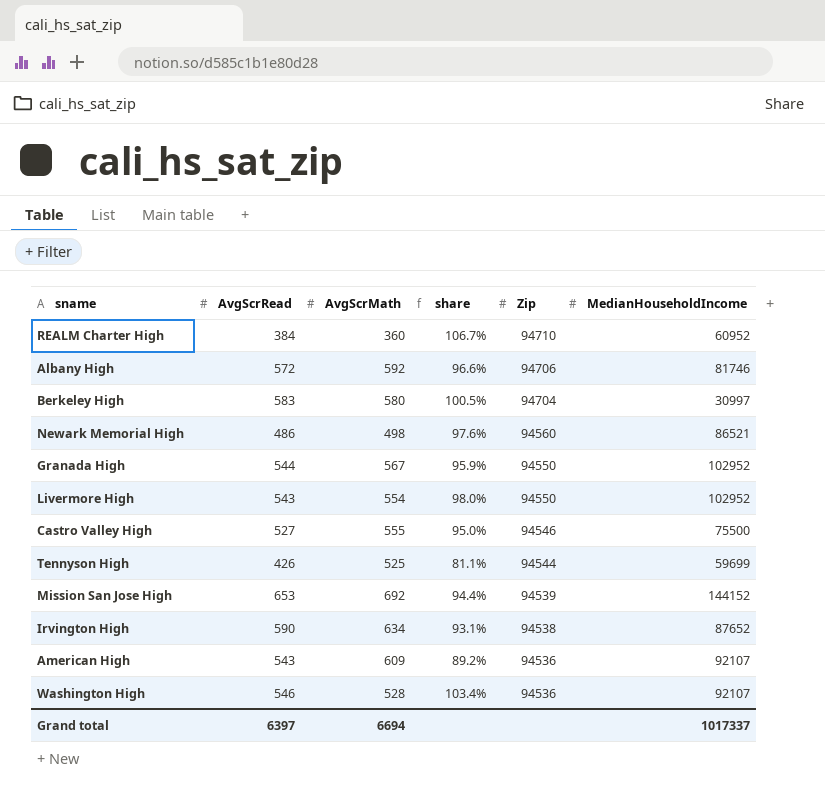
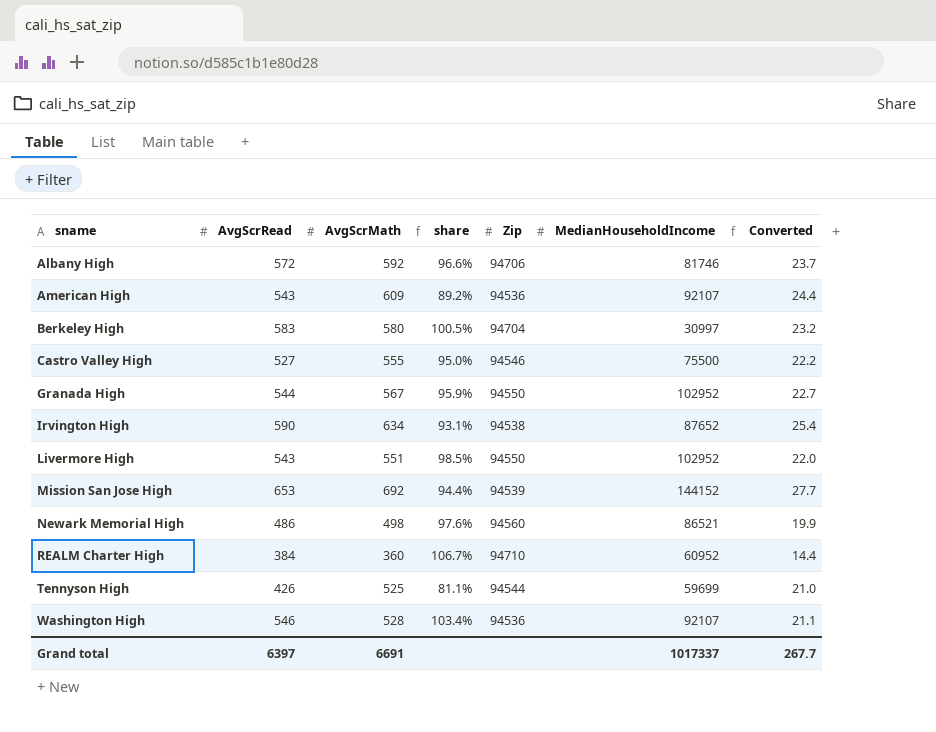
row order: Zip descending -> sname ascending
column Converted | formula: none -> [AvgScrMath] * 0.04
Livermore High | AvgScrMath: 554 -> 551
Livermore High | share: 98.0% -> 98.5%
Grand total | AvgScrMath: 6694 -> 6691

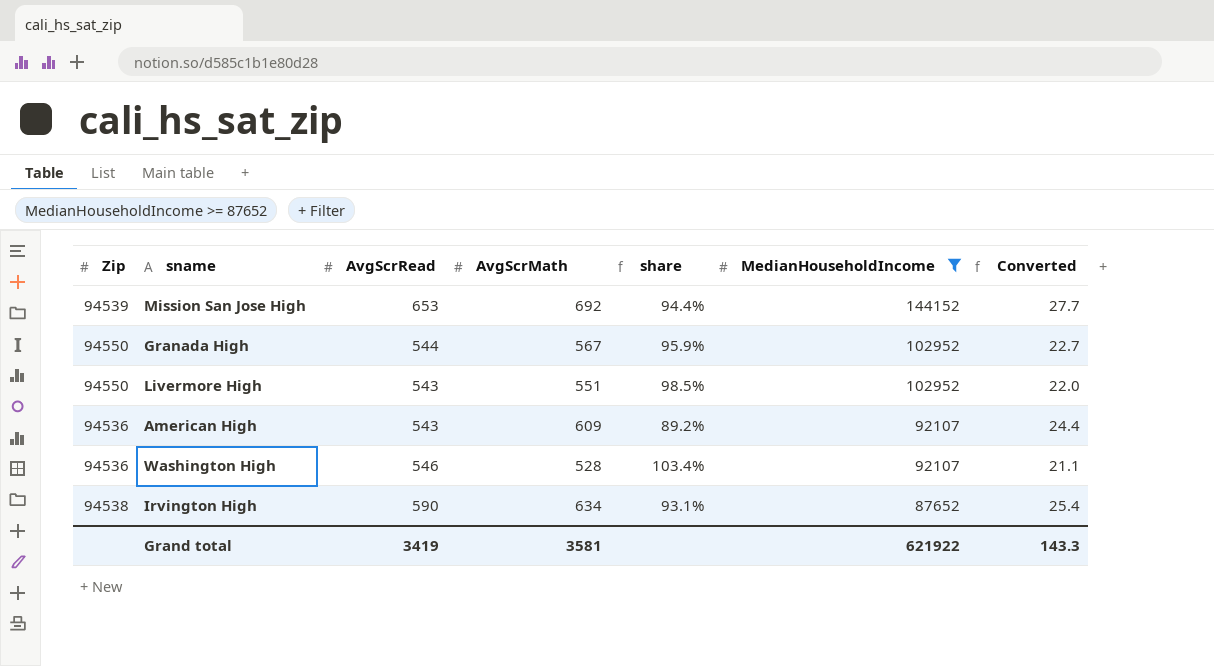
filter: none -> MedianHouseholdIncome >= 87652
row order: sname ascending -> MedianHouseholdIncome descending
column Zip | position: 5 -> 1
Grand total | AvgScrRead: 6397 -> 3419
Grand total | AvgScrMath: 6691 -> 3581
Grand total | MedianHouseholdIncome: 1017337 -> 621922
Grand total | Converted: 267.7 -> 143.3

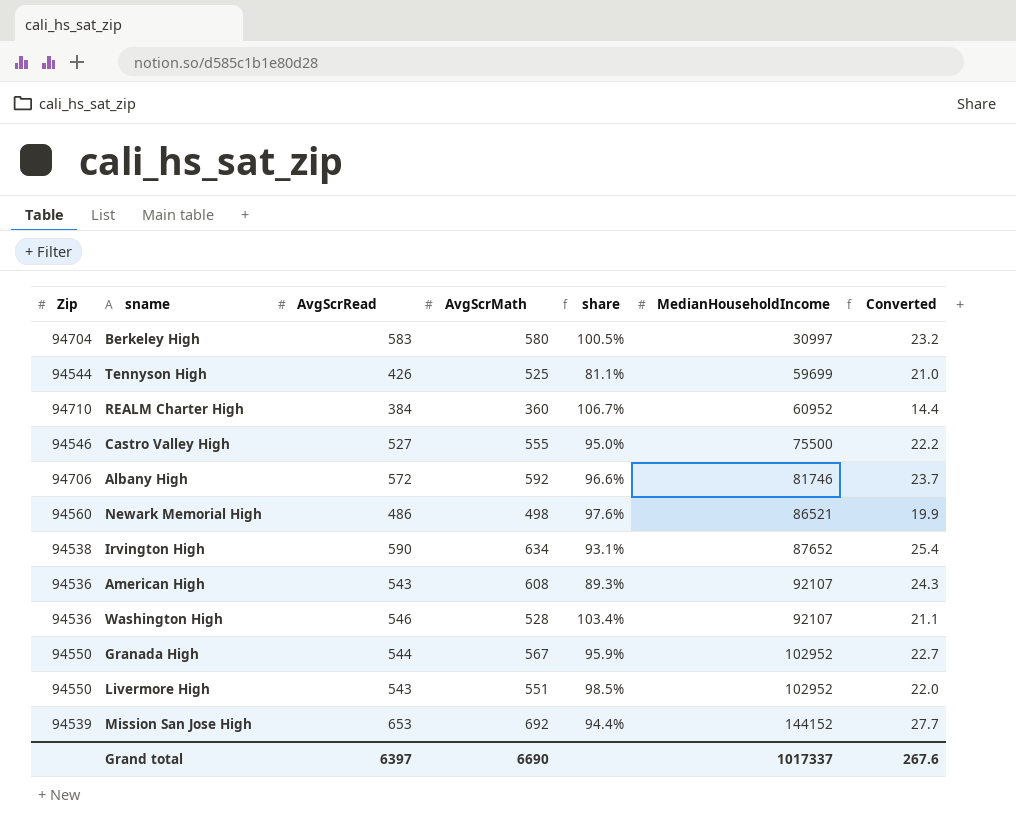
filter: MedianHouseholdIncome >= 87652 -> none
row order: MedianHouseholdIncome descending -> MedianHouseholdIncome ascending
American High | AvgScrMath: 609 -> 608
American High | share: 89.2% -> 89.3%
American High | Converted: 24.4 -> 24.3
Grand total | AvgScrRead: 3419 -> 6397
Grand total | AvgScrMath: 3581 -> 6690
Grand total | MedianHouseholdIncome: 621922 -> 1017337
Grand total | Converted: 143.3 -> 267.6

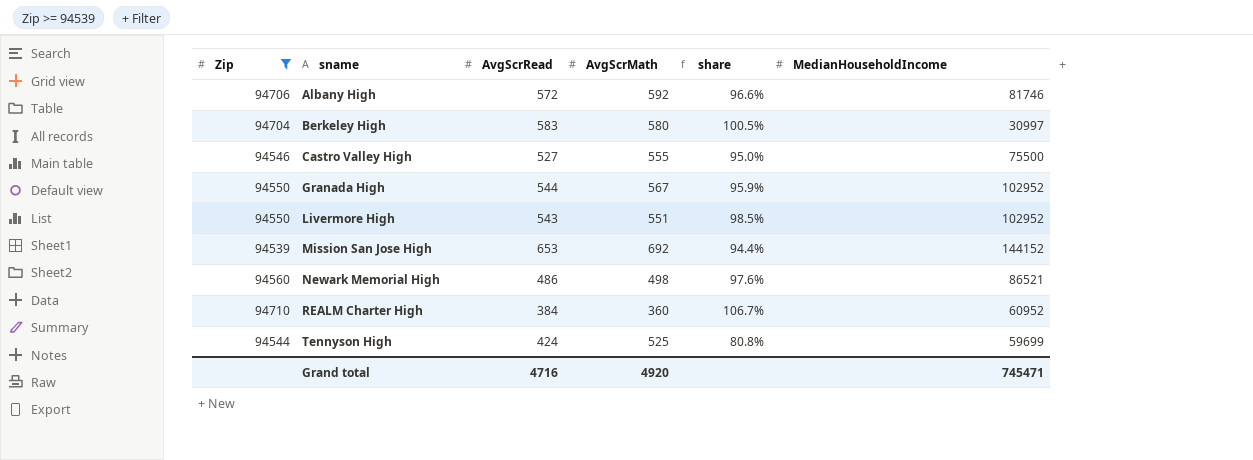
filter: none -> Zip >= 94539
row order: MedianHouseholdIncome ascending -> sname ascending
column Converted | formula: [AvgScrMath] * 0.04 -> none
Tennyson High | AvgScrRead: 426 -> 424
Tennyson High | share: 81.1% -> 80.8%
Grand total | AvgScrRead: 6397 -> 4716
Grand total | AvgScrMath: 6690 -> 4920
Grand total | MedianHouseholdIncome: 1017337 -> 745471

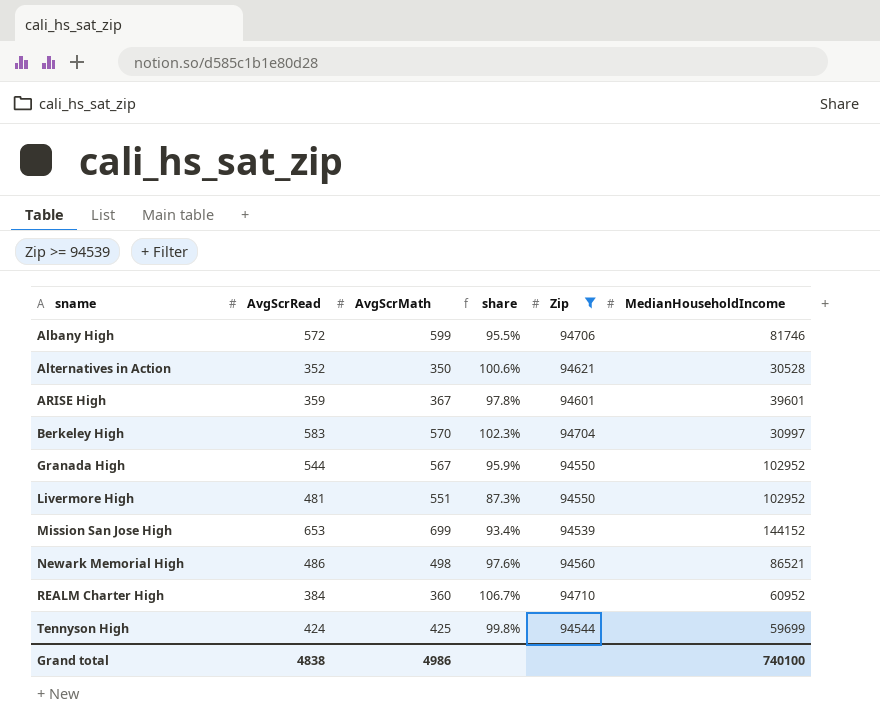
column Zip | position: 1 -> 5
row Castro Valley High: 94546 | 527 | 555 | 95.0% | 75500 -> none
Albany High | AvgScrMath: 592 -> 599
Albany High | share: 96.6% -> 95.5%
row Alternatives in Action: none -> 352 | 350 | 100.6% | 94621 | 30528
row ARISE High: none -> 359 | 367 | 97.8% | 94601 | 39601
Berkeley High | AvgScrMath: 580 -> 570
Berkeley High | share: 100.5% -> 102.3%
Livermore High | AvgScrRead: 543 -> 481
Livermore High | share: 98.5% -> 87.3%
Mission San Jose High | AvgScrMath: 692 -> 699
Mission San Jose High | share: 94.4% -> 93.4%
Tennyson High | AvgScrMath: 525 -> 425
Tennyson High | share: 80.8% -> 99.8%
Grand total | AvgScrRead: 4716 -> 4838
Grand total | AvgScrMath: 4920 -> 4986
Grand total | MedianHouseholdIncome: 745471 -> 740100

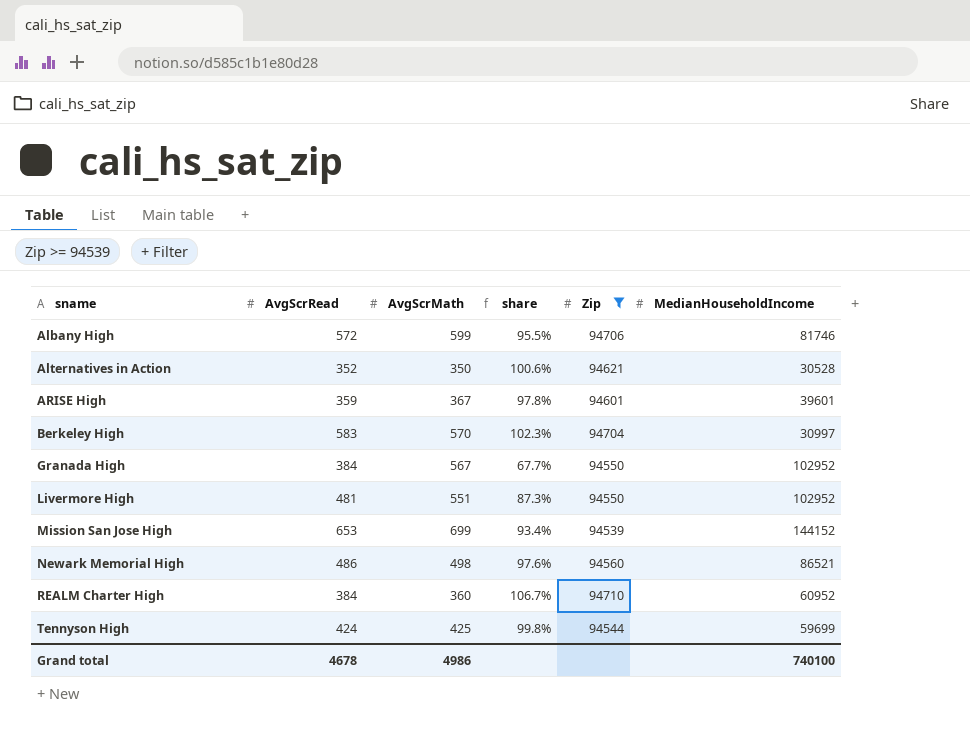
Granada High | AvgScrRead: 544 -> 384
Granada High | share: 95.9% -> 67.7%
Grand total | AvgScrRead: 4838 -> 4678

